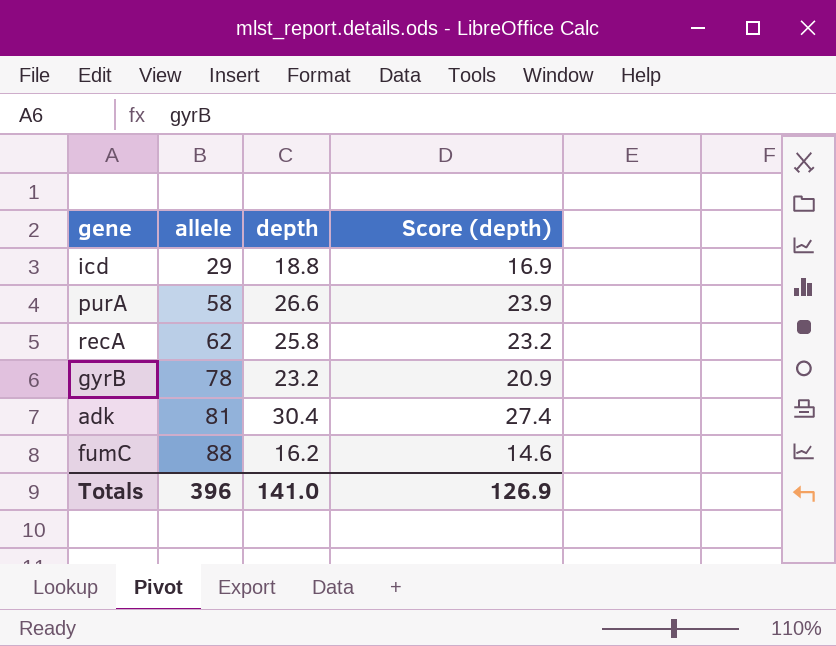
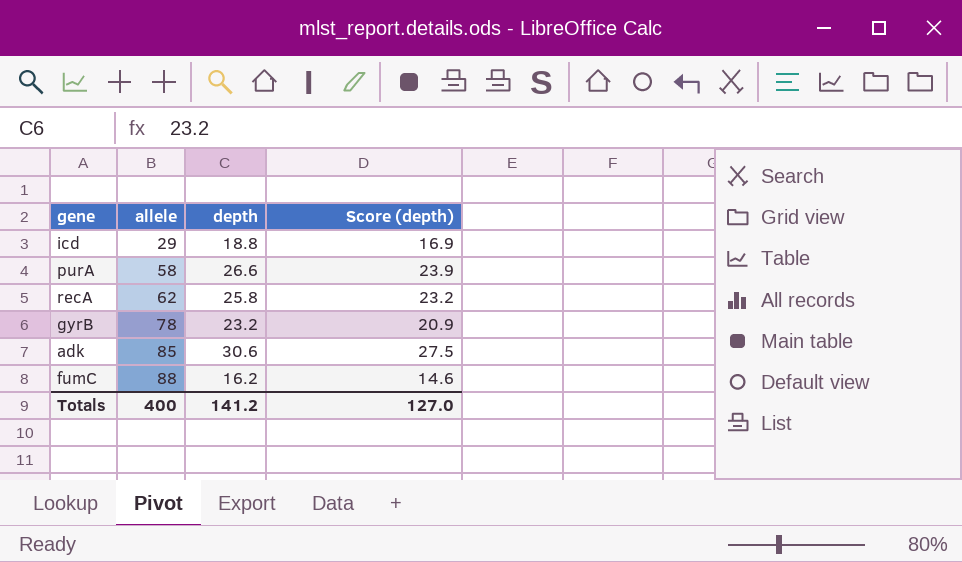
adk | allele: 81 -> 85
adk | depth: 30.4 -> 30.6
adk | Score (depth): 27.4 -> 27.5
Totals | allele: 396 -> 400
Totals | depth: 141.0 -> 141.2
Totals | Score (depth): 126.9 -> 127.0

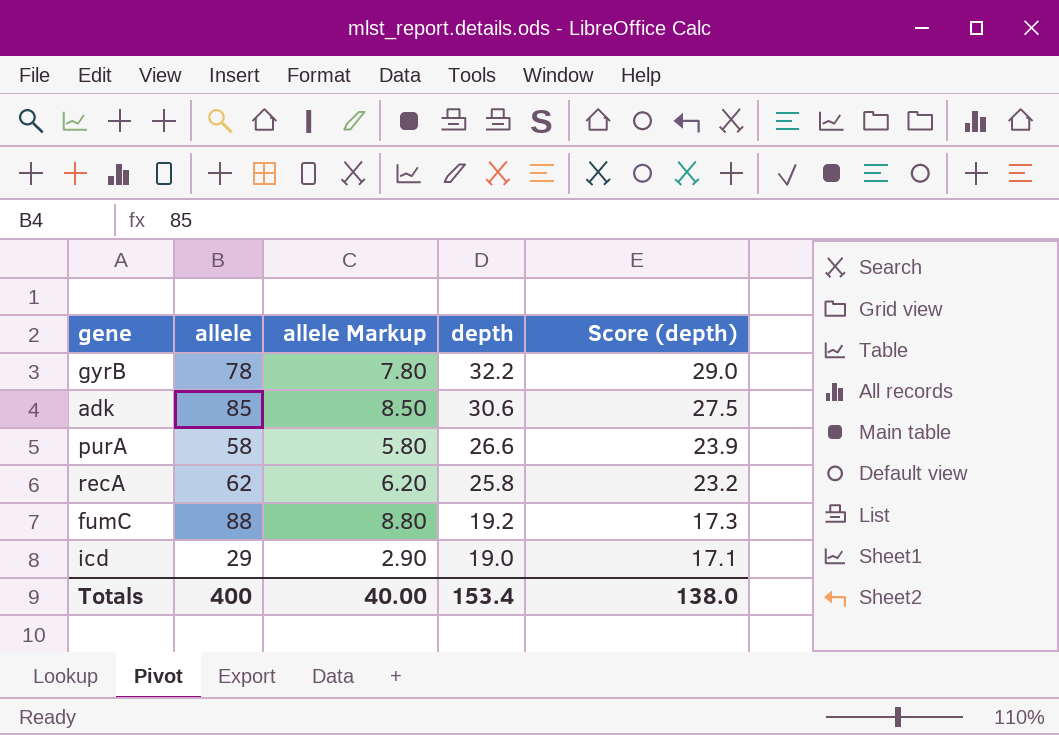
row order: allele ascending -> depth descending
column allele Markup | formula: none -> [allele] * 0.1
gyrB | depth: 23.2 -> 32.2
gyrB | Score (depth): 20.9 -> 29.0
fumC | depth: 16.2 -> 19.2
fumC | Score (depth): 14.6 -> 17.3
icd | depth: 18.8 -> 19.0
icd | Score (depth): 16.9 -> 17.1
Totals | depth: 141.2 -> 153.4
Totals | Score (depth): 127.0 -> 138.0

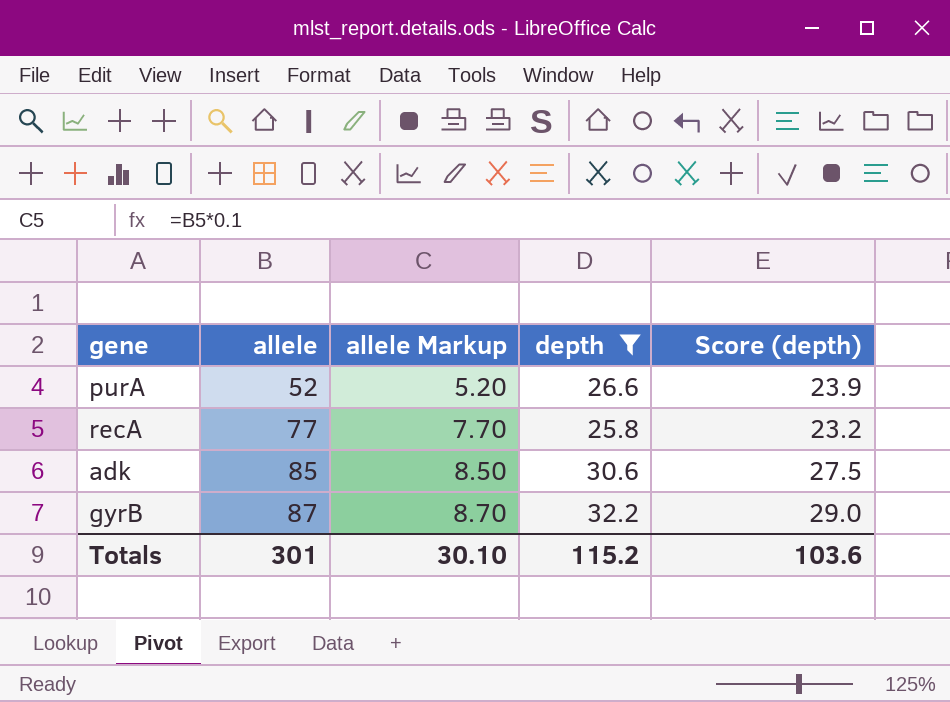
filter: none -> depth >= 25.8
row order: depth descending -> allele ascending
purA | allele: 58 -> 52
purA | allele Markup: 5.80 -> 5.20
recA | allele: 62 -> 77
recA | allele Markup: 6.20 -> 7.70
gyrB | allele: 78 -> 87
gyrB | allele Markup: 7.80 -> 8.70
Totals | allele: 400 -> 301
Totals | allele Markup: 40.00 -> 30.10
Totals | depth: 153.4 -> 115.2
Totals | Score (depth): 138.0 -> 103.6

